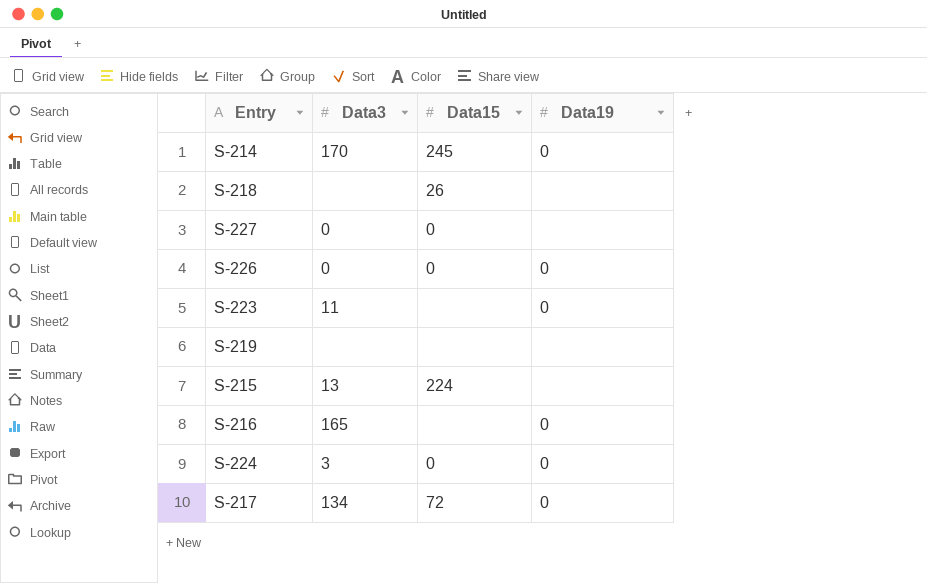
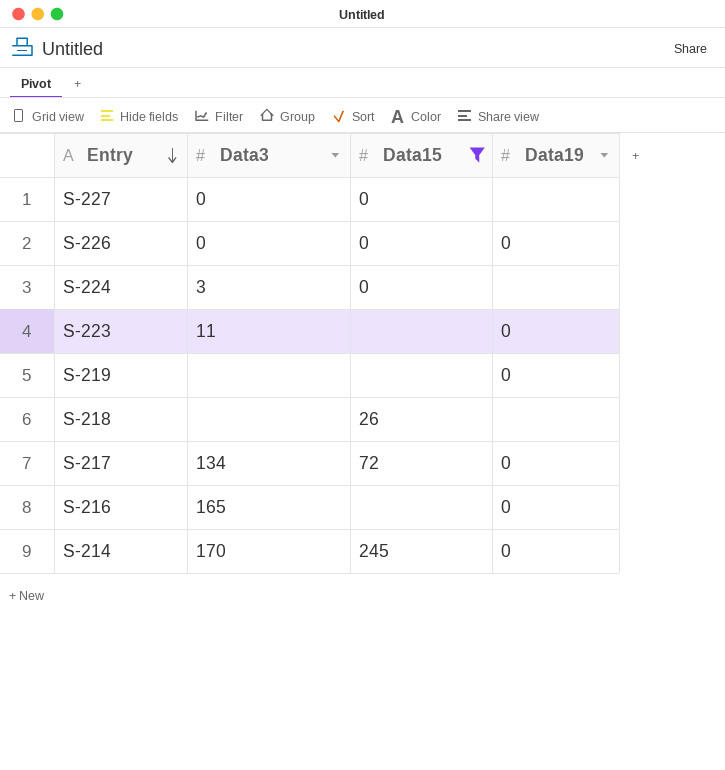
filter: none -> Data15 != 224
row order: none -> Entry descending
S-224 | Data19: 0 -> none
S-219 | Data19: none -> 0

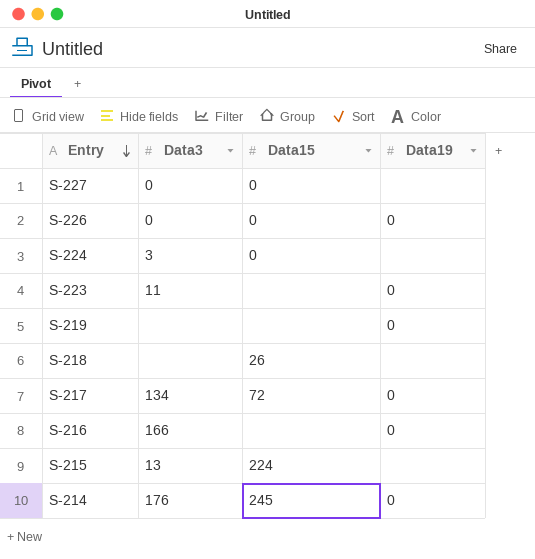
filter: Data15 != 224 -> none
S-216 | Data3: 165 -> 166
S-214 | Data3: 170 -> 176

